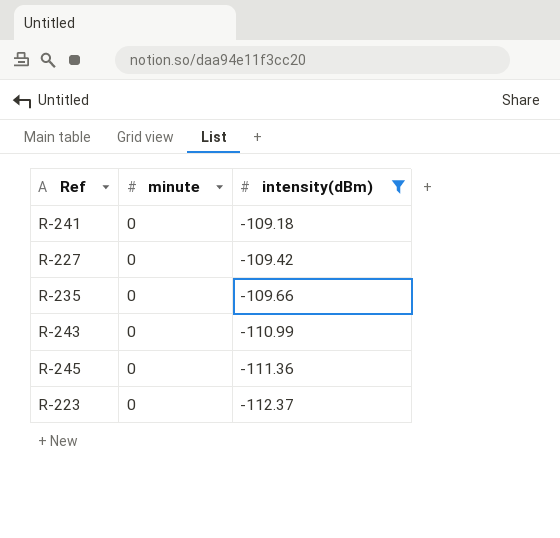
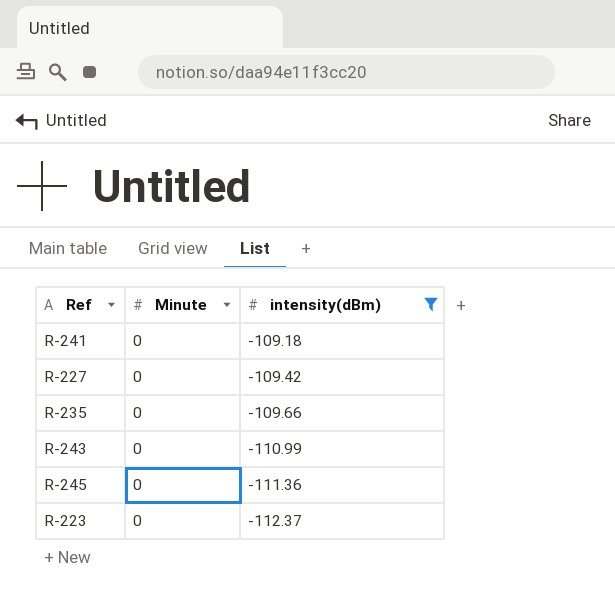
column name: minute -> Minute

